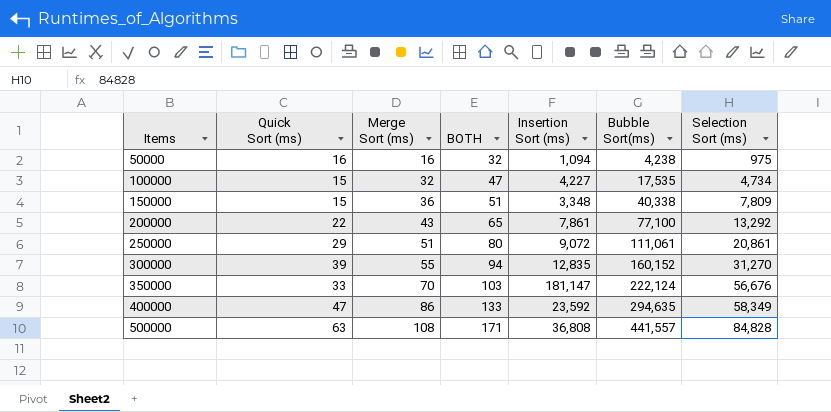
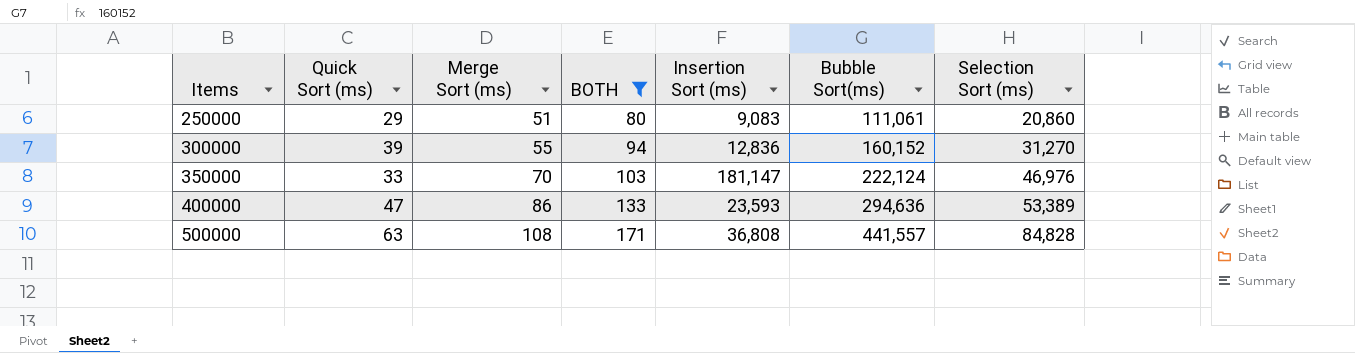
filter: none -> BOTH >= 80
250000 | Insertion Sort (ms): 9,072 -> 9,083
250000 | Selection Sort (ms): 20,861 -> 20,860
300000 | Insertion Sort (ms): 12,835 -> 12,836
350000 | Selection Sort (ms): 56,676 -> 46,976
400000 | Insertion Sort (ms): 23,592 -> 23,593
400000 | Bubble Sort(ms): 294,635 -> 294,636
400000 | Selection Sort (ms): 58,349 -> 53,389

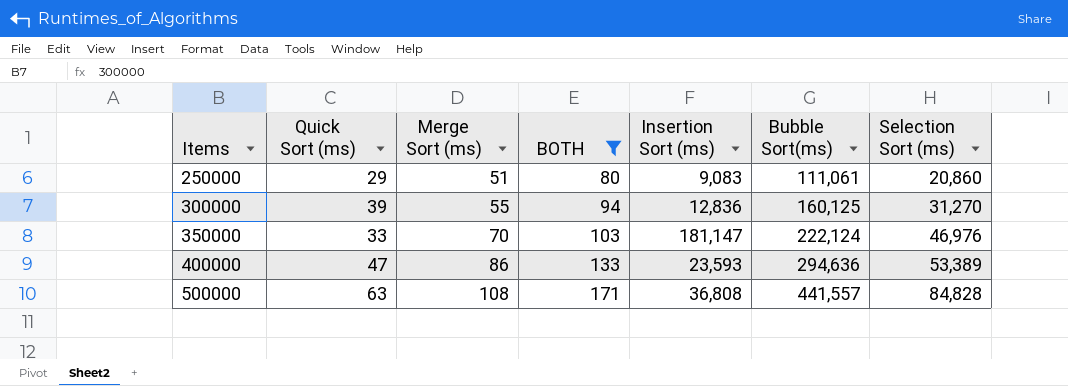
300000 | Bubble Sort(ms): 160,152 -> 160,125

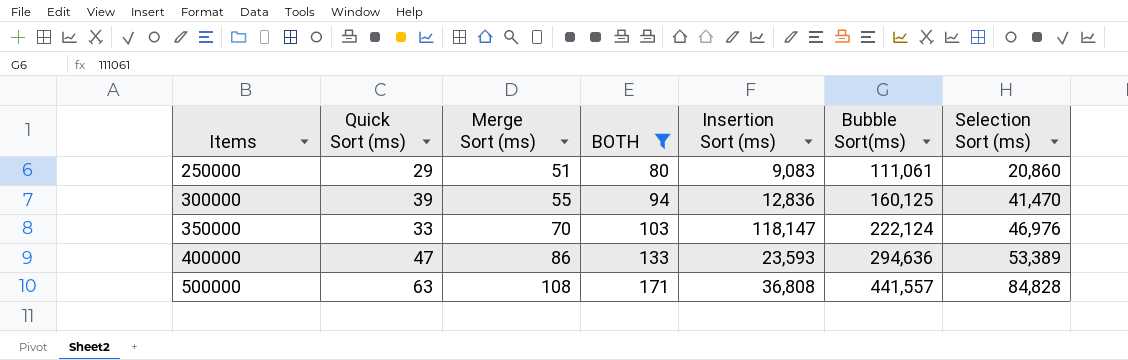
300000 | Selection Sort (ms): 31,270 -> 41,470
350000 | Insertion Sort (ms): 181,147 -> 118,147

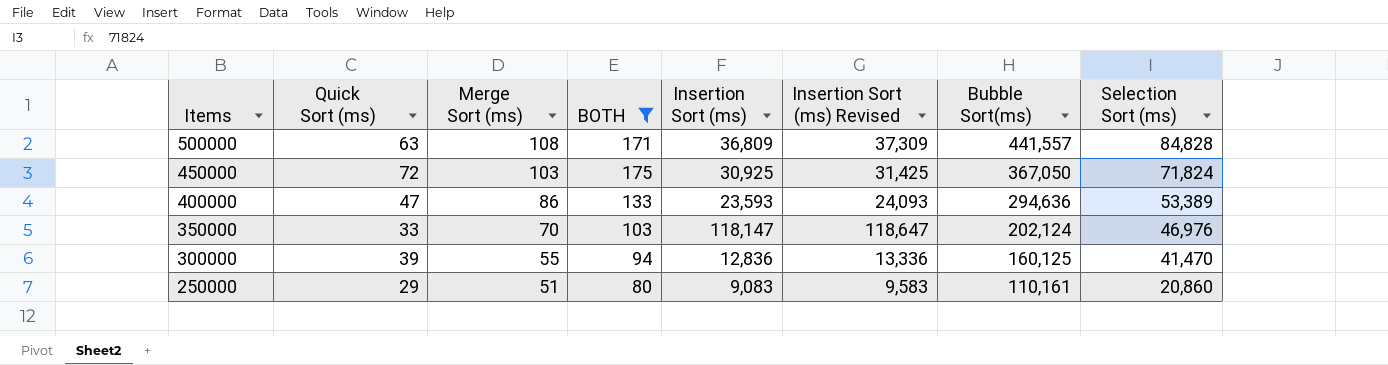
row order: Items ascending -> Items descending
column Insertion Sort (ms) Revised | formula: none -> [Insertion Sort (ms)] + 500
500000 | Insertion Sort (ms): 36,808 -> 36,809
row 450000: none -> 72 | 103 | 175 | 30,925 | 31,425 | 367,050 | 71,824
350000 | Bubble Sort(ms): 222,124 -> 202,124
250000 | Bubble Sort(ms): 111,061 -> 110,161

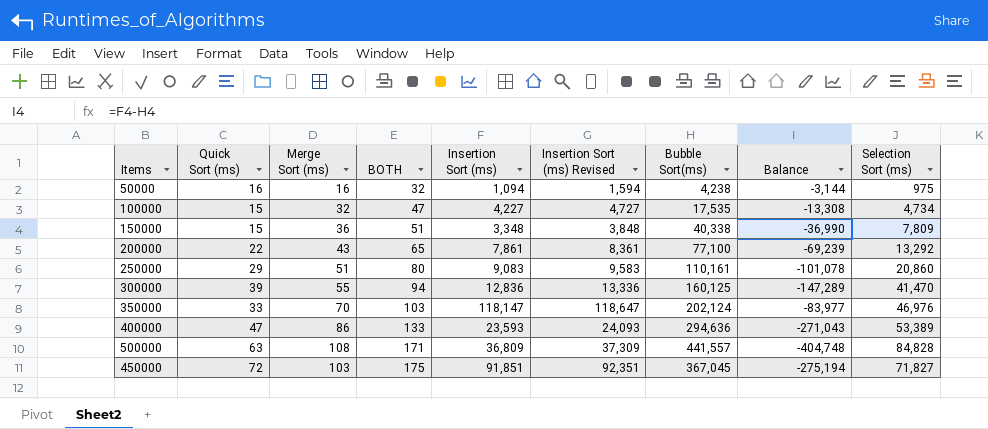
filter: BOTH >= 80 -> none
row order: Items descending -> BOTH ascending
column Balance | formula: none -> [Insertion Sort (ms)] - [Bubble Sort(ms)]
450000 | Insertion Sort (ms): 30,925 -> 91,851
450000 | Insertion Sort (ms) Revised: 31,425 -> 92,351
450000 | Bubble Sort(ms): 367,050 -> 367,045
450000 | Selection Sort (ms): 71,824 -> 71,827

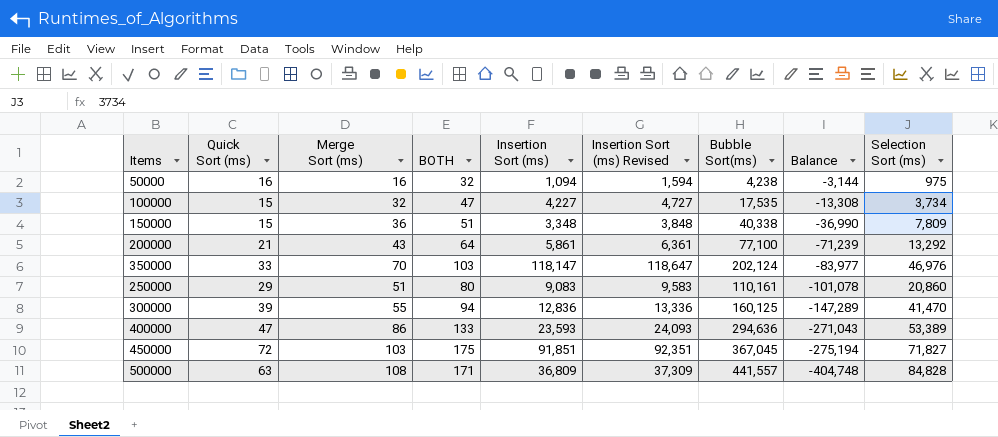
row order: BOTH ascending -> Balance descending
100000 | Selection Sort (ms): 4,734 -> 3,734
200000 | Quick Sort (ms): 22 -> 21
200000 | BOTH: 65 -> 64
200000 | Insertion Sort (ms): 7,861 -> 5,861
200000 | Insertion Sort (ms) Revised: 8,361 -> 6,361
200000 | Balance: -69,239 -> -71,239

